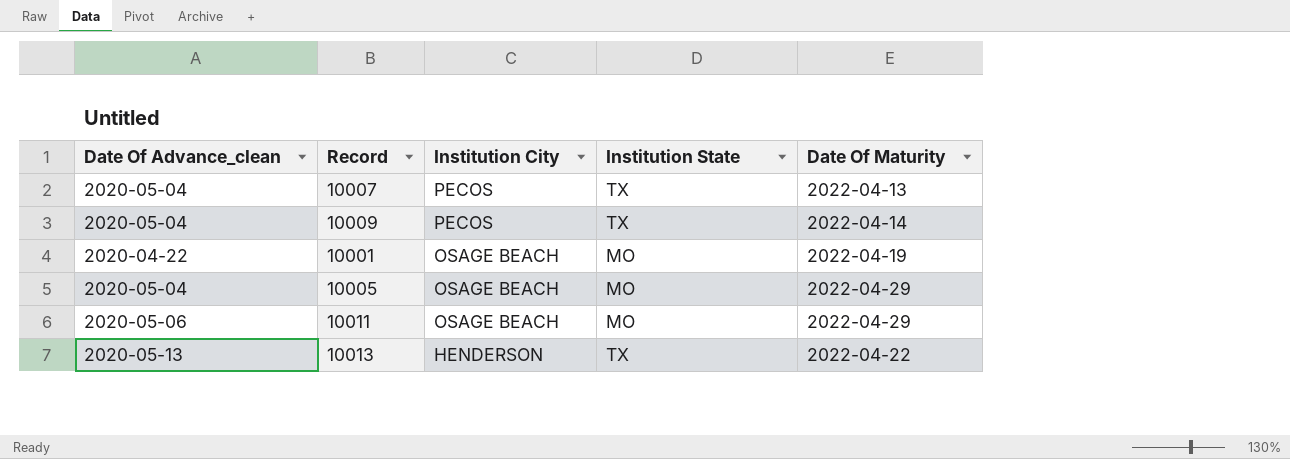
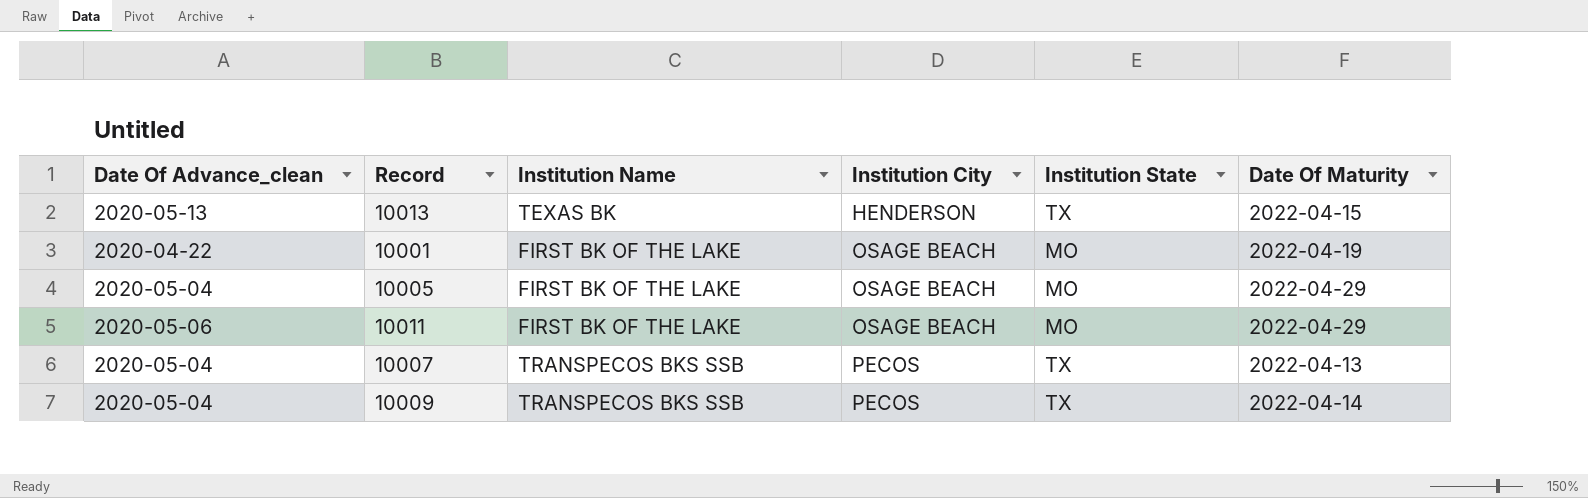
row order: Institution City descending -> Institution City ascending
column Institution Name | position: none -> 3
10013 | Date Of Maturity: 2022-04-22 -> 2022-04-15

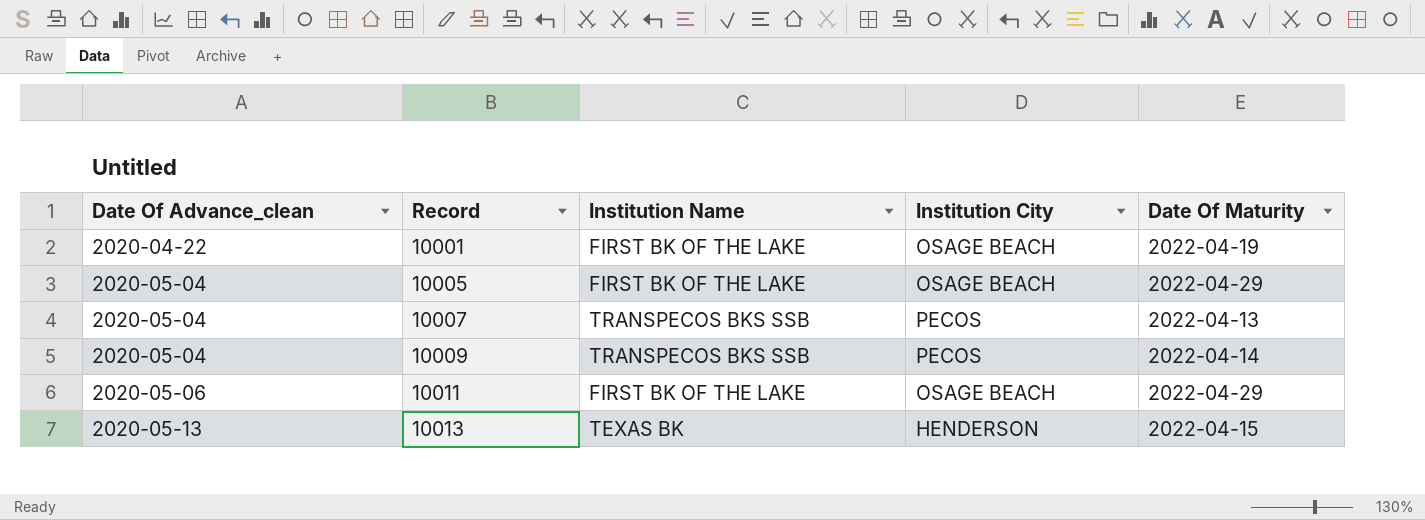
row order: Institution City ascending -> Date Of Advance_clean ascending
column Institution State | position: 5 -> none

